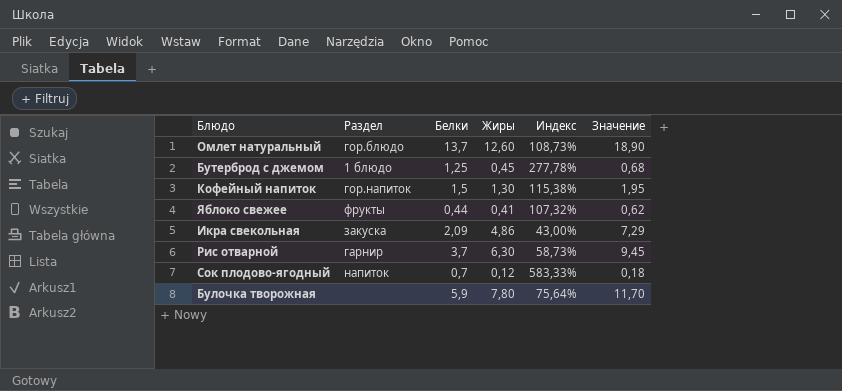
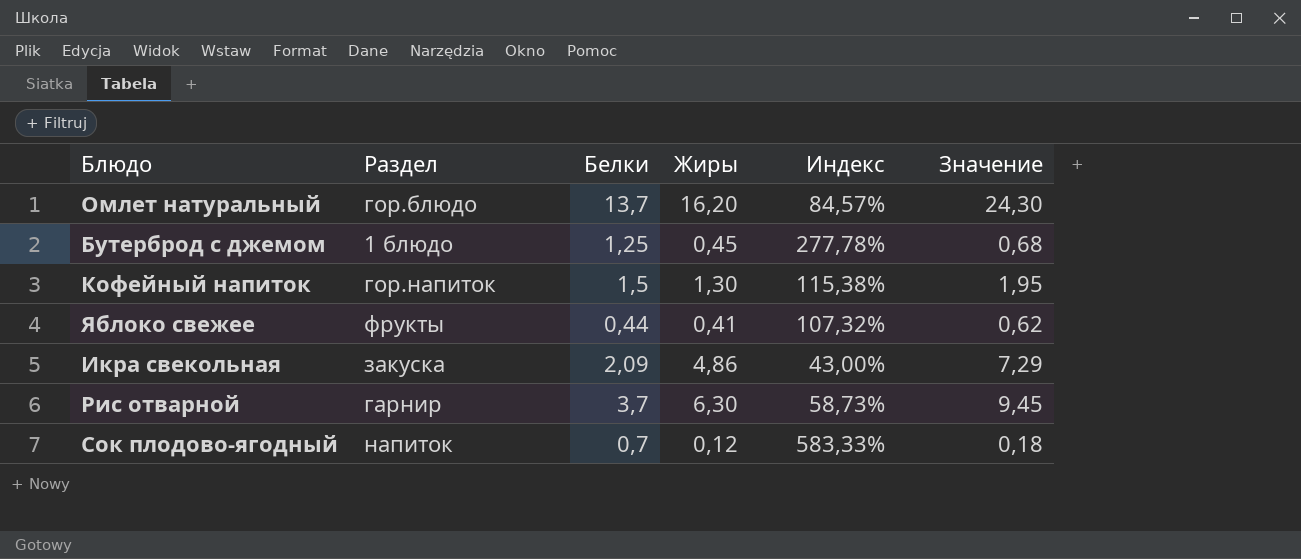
row Булочка творожная: none | 5,9 | 7,80 | 75,64% | 11,70 -> none
Омлет натуральный | Жиры: 12,60 -> 16,20
Омлет натуральный | Индекс: 108,73% -> 84,57%
Омлет натуральный | Значение: 18,90 -> 24,30

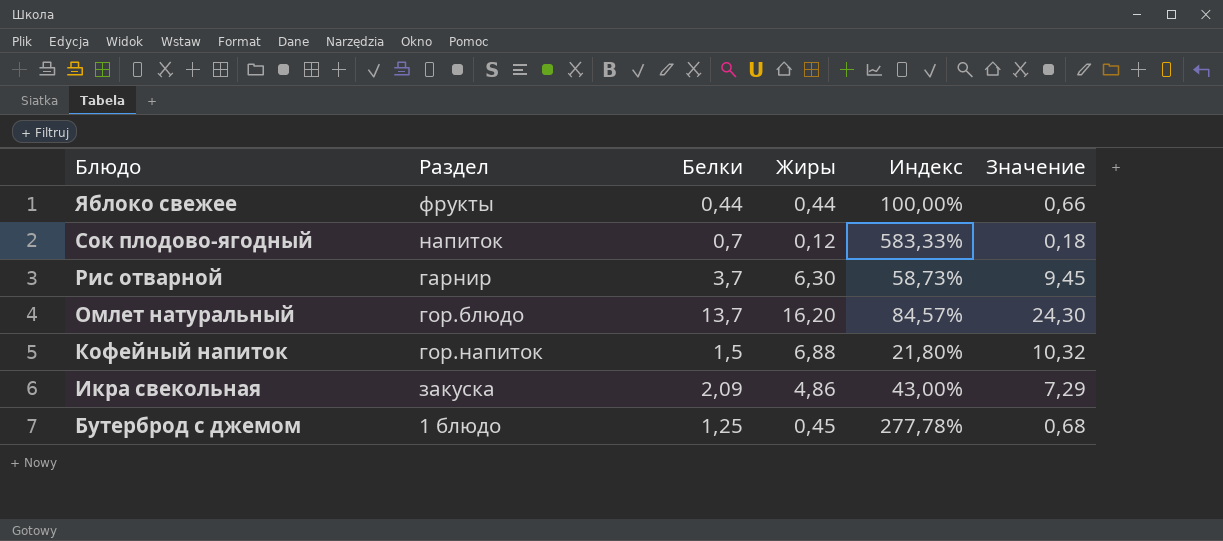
row order: none -> Блюдо descending
Яблоко свежее | Жиры: 0,41 -> 0,44
Яблоко свежее | Индекс: 107,32% -> 100,00%
Яблоко свежее | Значение: 0,62 -> 0,66
Кофейный напиток | Жиры: 1,30 -> 6,88
Кофейный напиток | Индекс: 115,38% -> 21,80%
Кофейный напиток | Значение: 1,95 -> 10,32

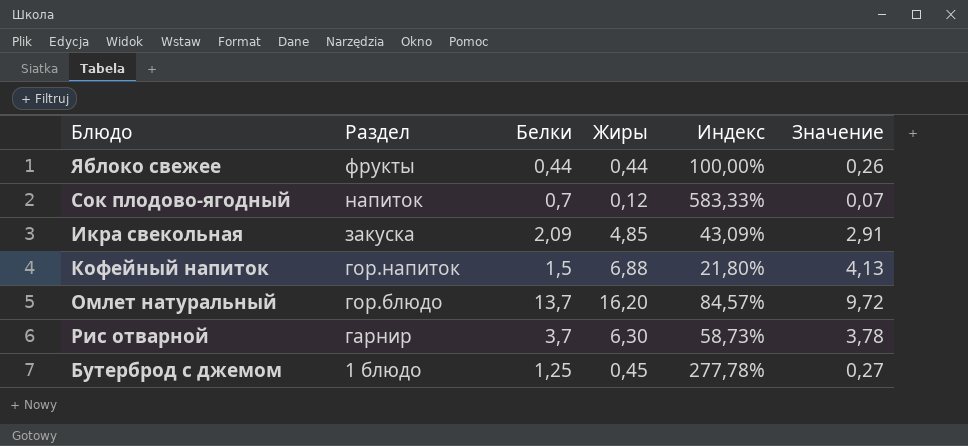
row order: Блюдо descending -> Раздел descending
column Значение | formula: [Жиры] * 1,5 -> [Жиры] * 0,6
Икра свекольная | Жиры: 4,86 -> 4,85
Икра свекольная | Индекс: 43,00% -> 43,09%

